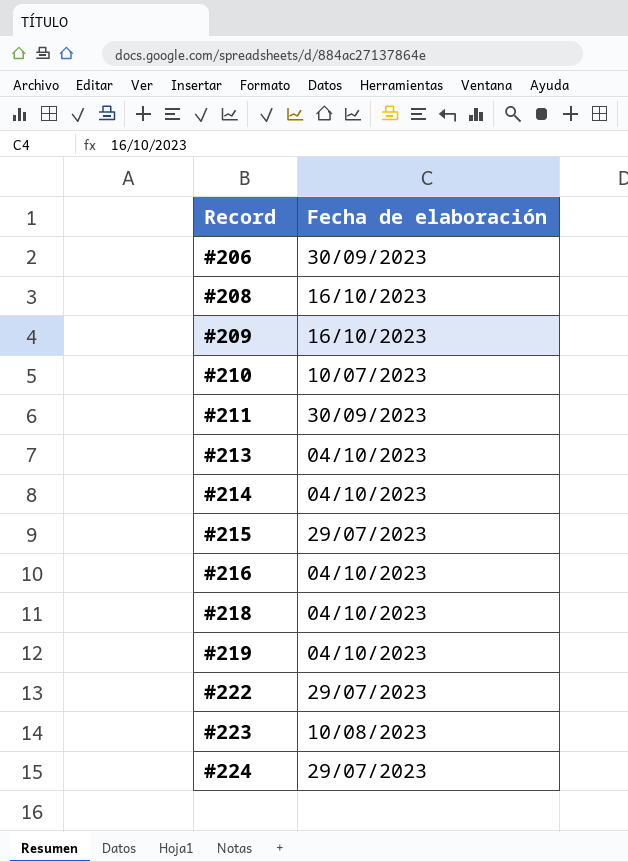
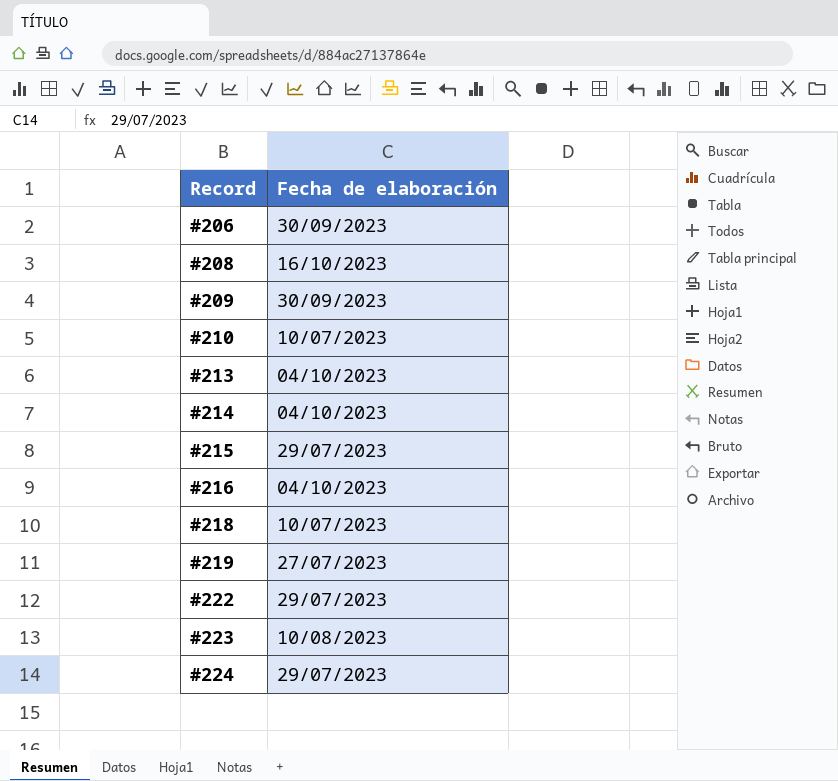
row #211: 30/09/2023 -> none
#209 | Fecha de elaboración: 16/10/2023 -> 30/09/2023
#218 | Fecha de elaboración: 04/10/2023 -> 10/07/2023
#219 | Fecha de elaboración: 04/10/2023 -> 27/07/2023

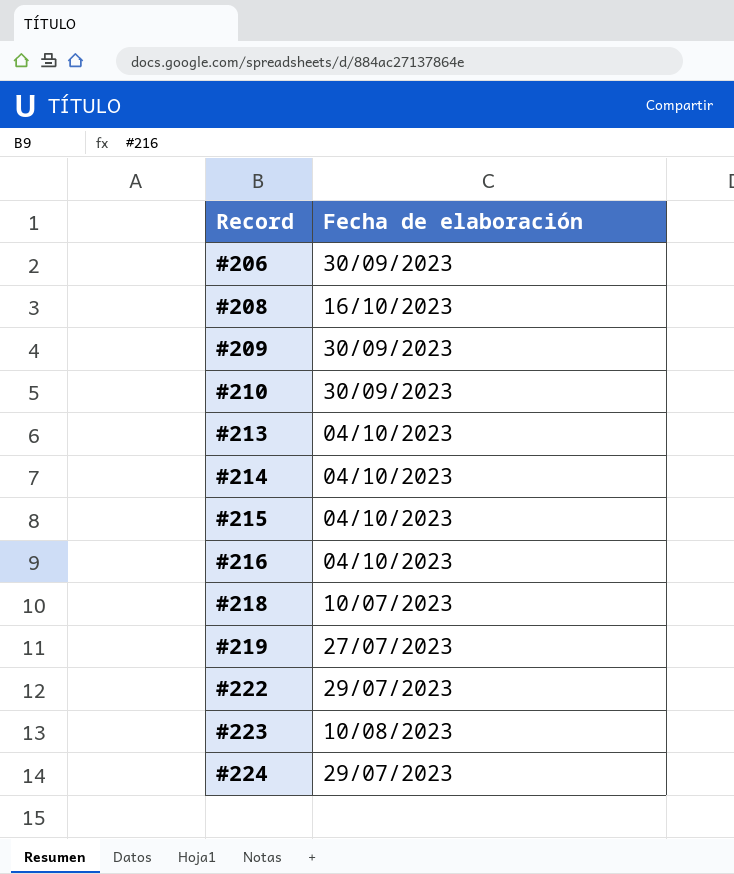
#210 | Fecha de elaboración: 10/07/2023 -> 30/09/2023
#215 | Fecha de elaboración: 29/07/2023 -> 04/10/2023

